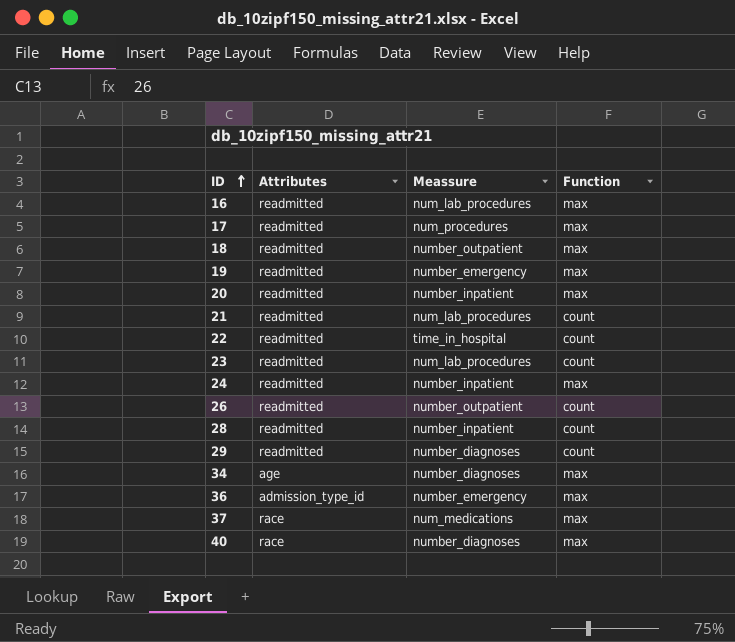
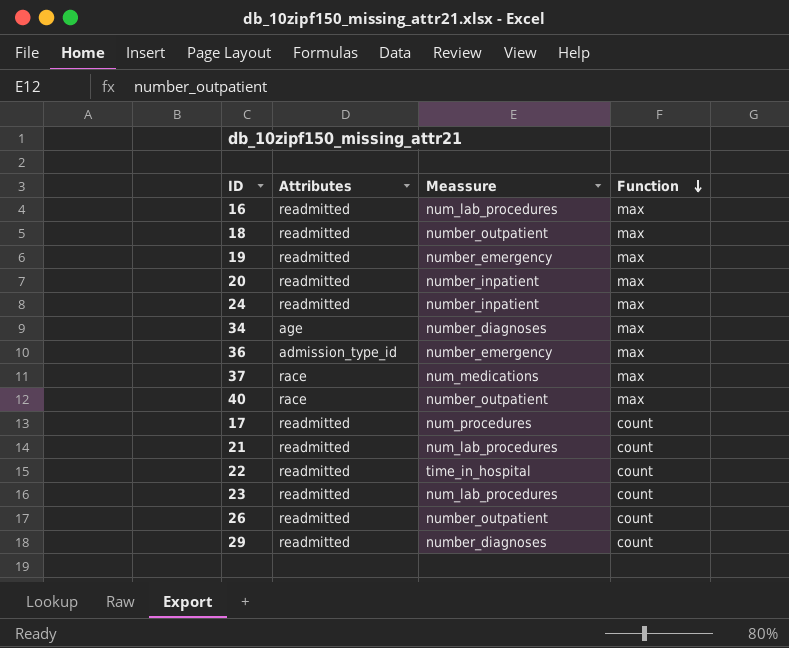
row order: ID ascending -> Function descending
row 28: readmitted | number_inpatient | count -> none
40 | Meassure: number_diagnoses -> number_outpatient
17 | Function: max -> count

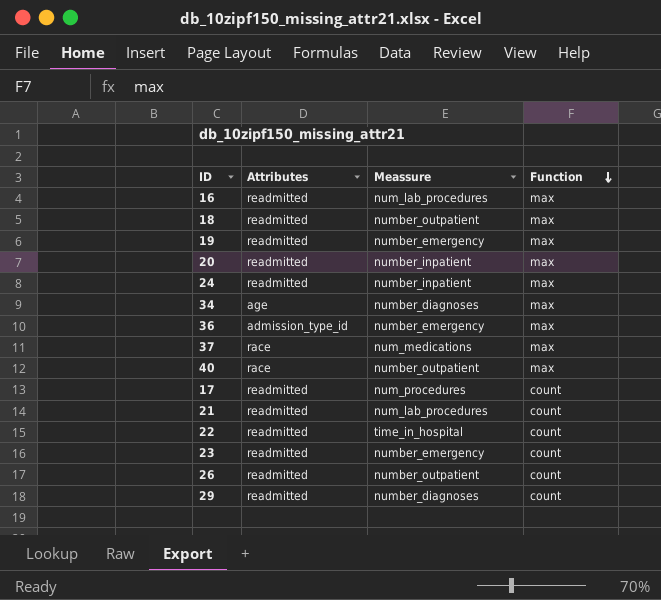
23 | Meassure: num_lab_procedures -> number_emergency

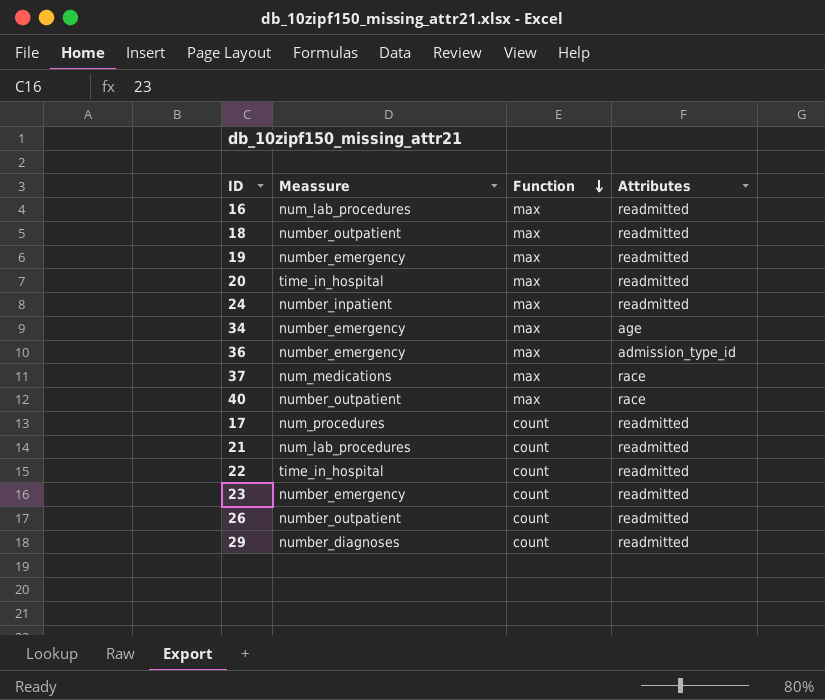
column Attributes | position: 2 -> 4
20 | Meassure: number_inpatient -> time_in_hospital
34 | Meassure: number_diagnoses -> number_emergency

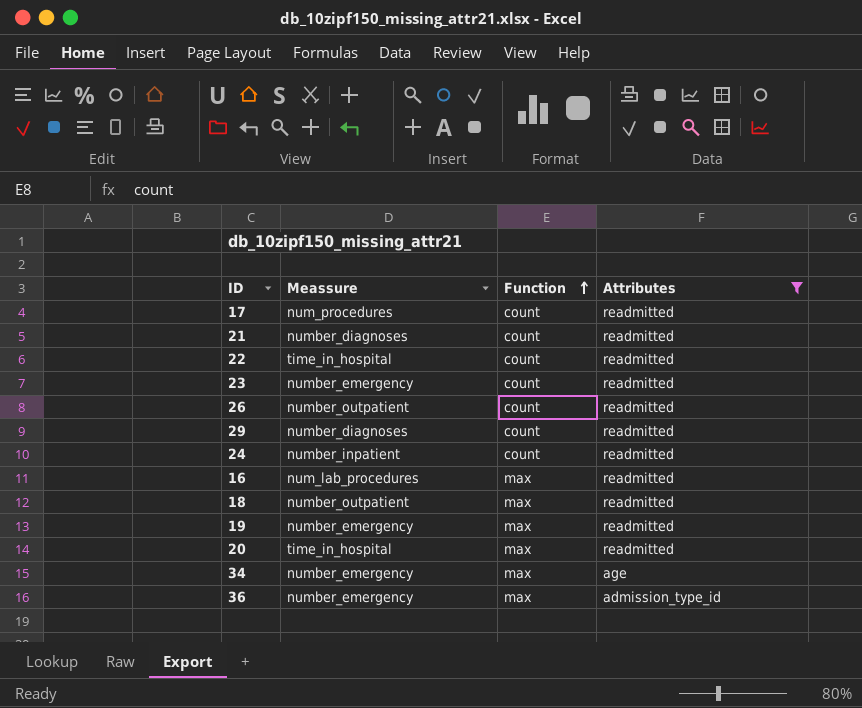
filter: none -> Attributes != race
row order: Function descending -> Function ascending
21 | Meassure: num_lab_procedures -> number_diagnoses
24 | Function: max -> count

